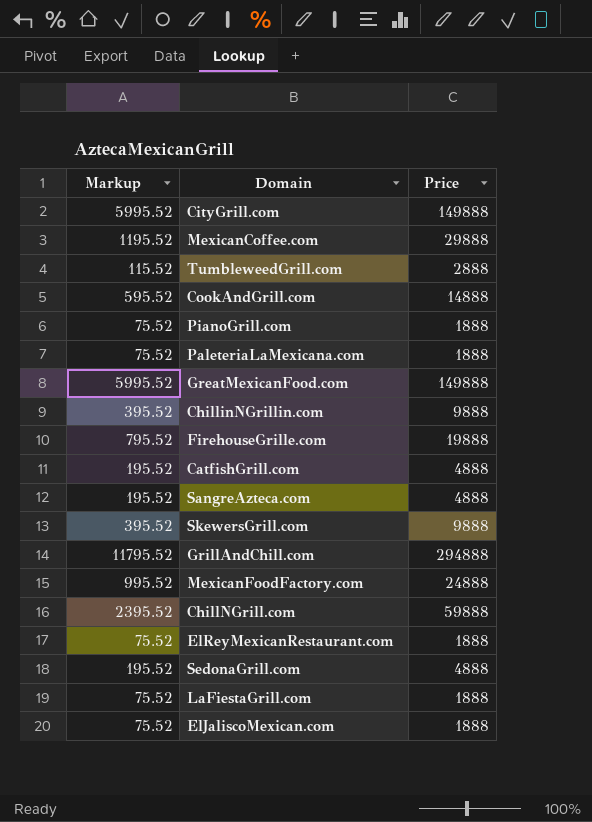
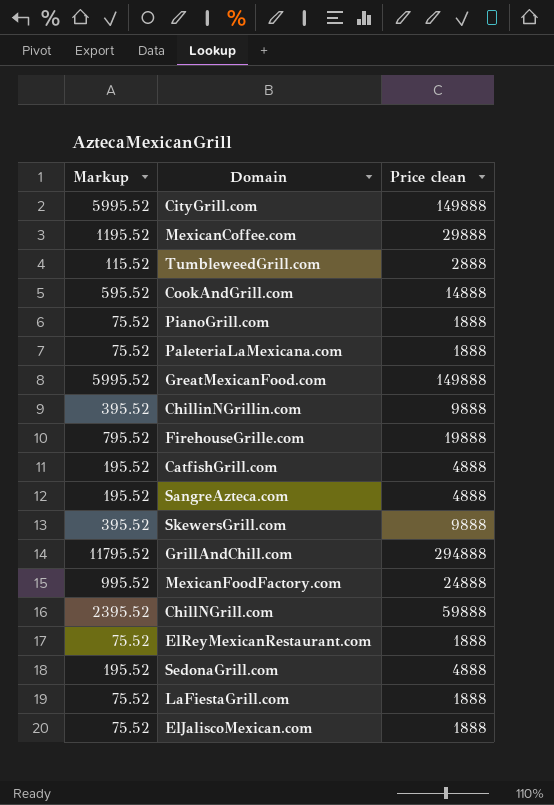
column name: Price -> Price clean

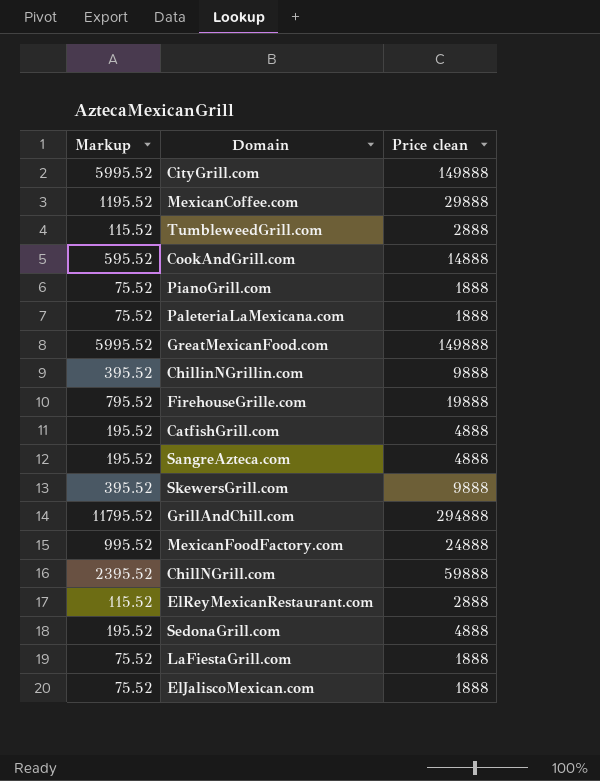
ElReyMexicanRestaurant.com | Markup: 75.52 -> 115.52
ElReyMexicanRestaurant.com | Price clean: 1888 -> 2888

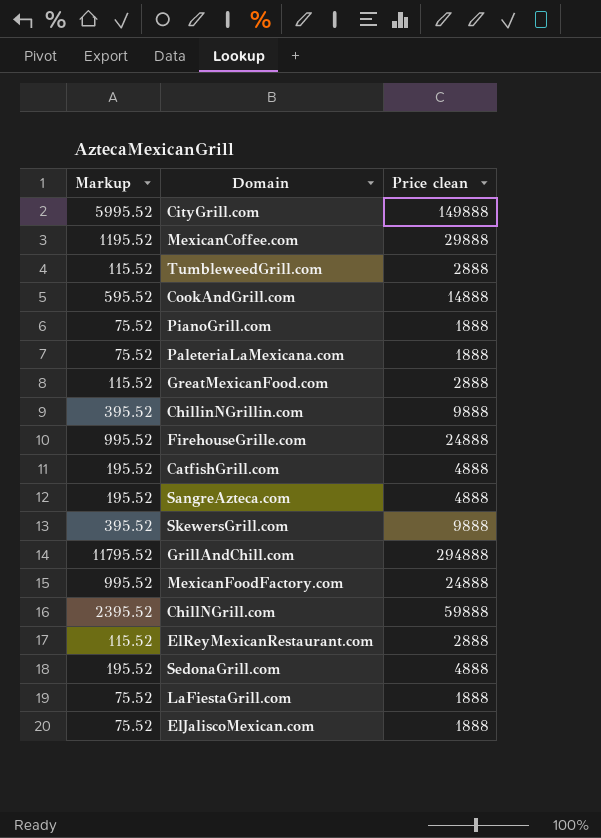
GreatMexicanFood.com | Markup: 5995.52 -> 115.52
GreatMexicanFood.com | Price clean: 149888 -> 2888
FirehouseGrille.com | Markup: 795.52 -> 995.52
FirehouseGrille.com | Price clean: 19888 -> 24888

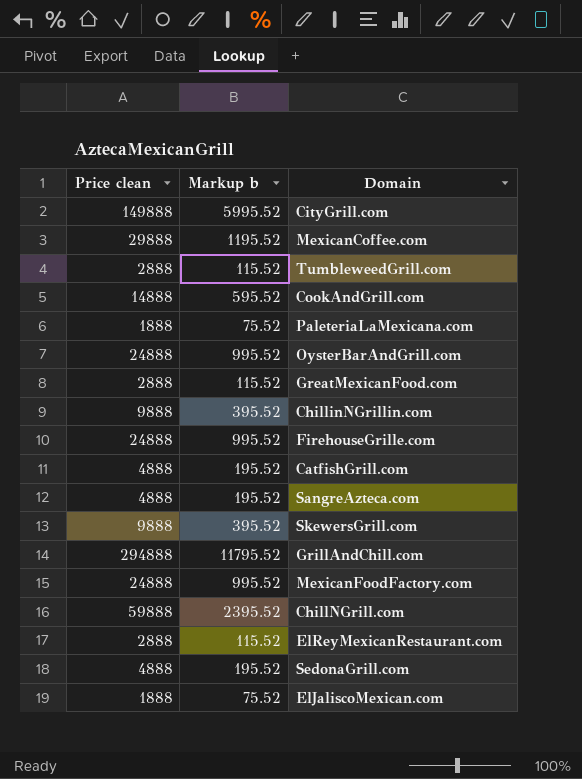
column Price clean | position: 3 -> 1
column name: Markup -> Markup b
row PianoGrill.com: 75.52 | 1888 -> none
row LaFiestaGrill.com: 75.52 | 1888 -> none
row OysterBarAndGrill.com: none -> 24888 | 995.52

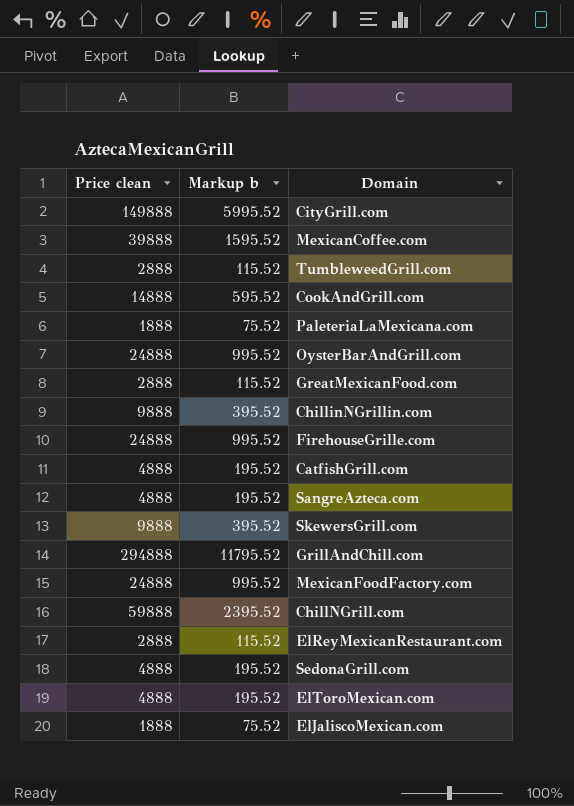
MexicanCoffee.com | Price clean: 29888 -> 39888
MexicanCoffee.com | Markup b: 1195.52 -> 1595.52
row ElToroMexican.com: none -> 4888 | 195.52

